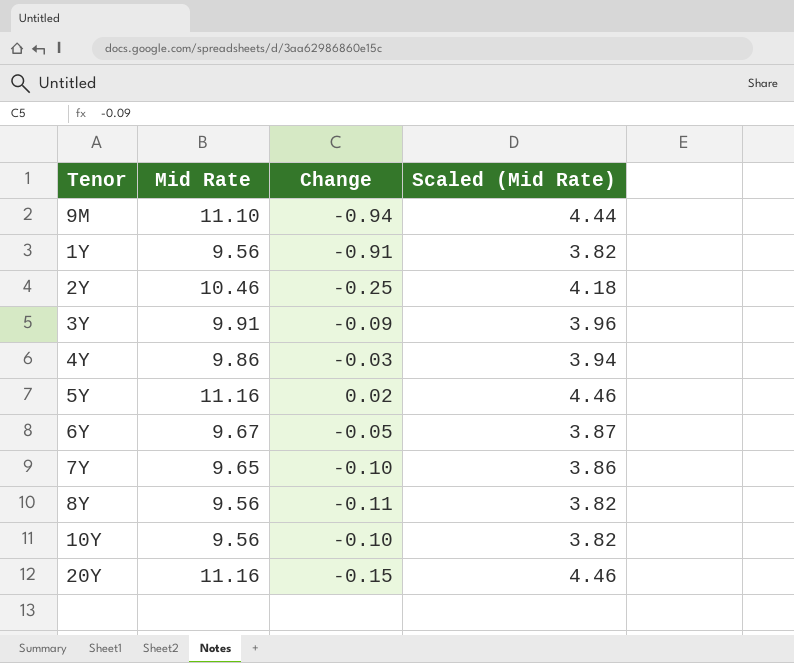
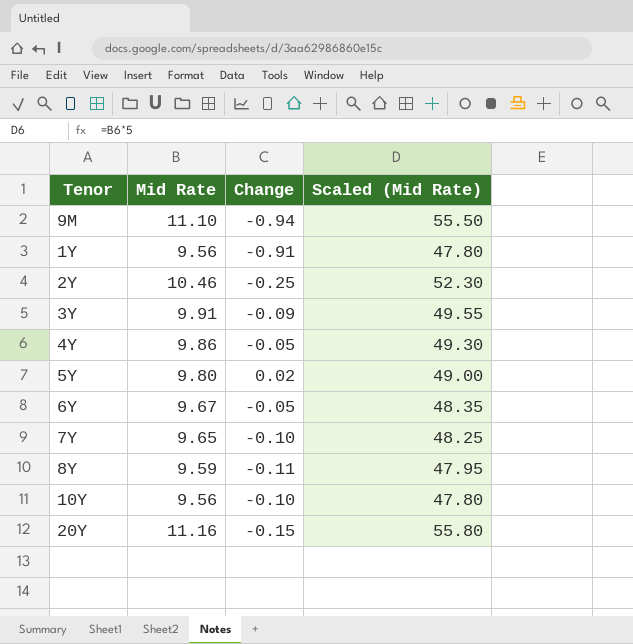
column Scaled (Mid Rate) | formula: [Mid Rate] * 0.4 -> [Mid Rate] * 5
4Y | Change: -0.03 -> -0.05
5Y | Mid Rate: 11.16 -> 9.80
8Y | Mid Rate: 9.56 -> 9.59

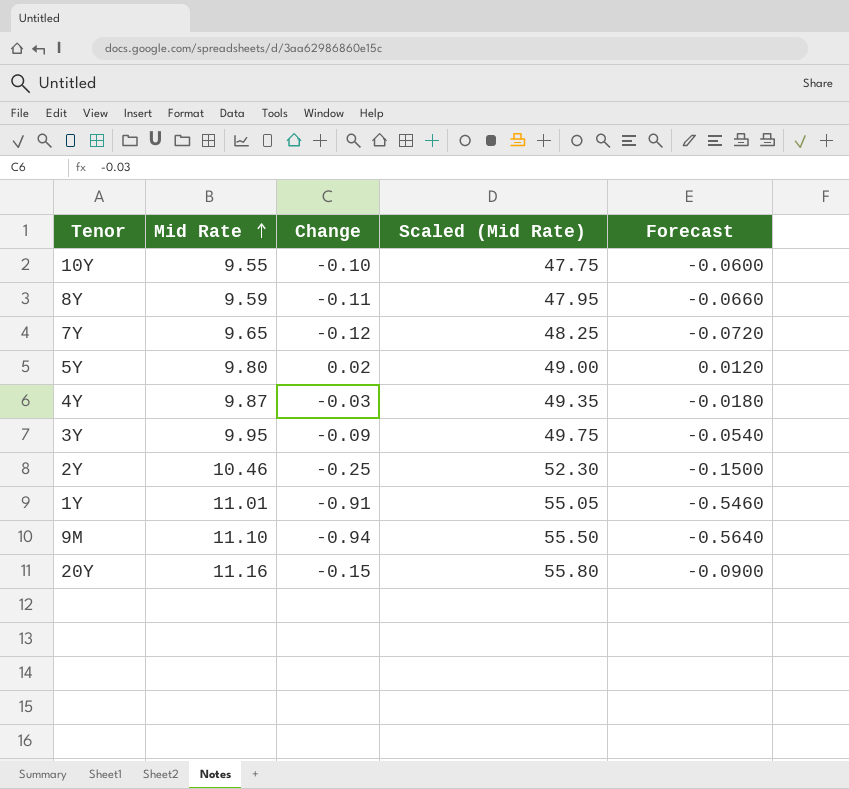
row order: none -> Mid Rate ascending
column Forecast | formula: none -> [Change] * 0.6
row 6Y: 9.67 | -0.05 | 48.35 -> none
10Y | Mid Rate: 9.56 -> 9.55
10Y | Scaled (Mid Rate): 47.80 -> 47.75
7Y | Change: -0.10 -> -0.12
4Y | Mid Rate: 9.86 -> 9.87
4Y | Change: -0.05 -> -0.03
4Y | Scaled (Mid Rate): 49.30 -> 49.35
3Y | Mid Rate: 9.91 -> 9.95
3Y | Scaled (Mid Rate): 49.55 -> 49.75
1Y | Mid Rate: 9.56 -> 11.01
1Y | Scaled (Mid Rate): 47.80 -> 55.05

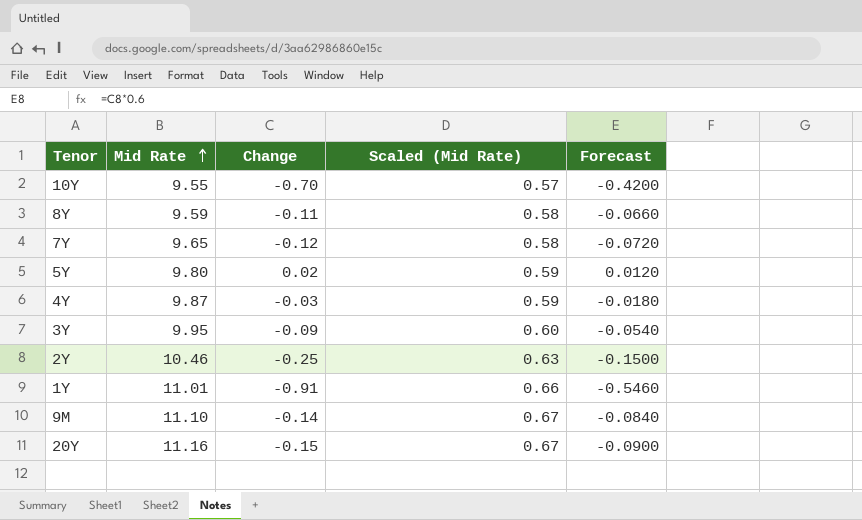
column Scaled (Mid Rate) | formula: [Mid Rate] * 5 -> [Mid Rate] * 0.06
10Y | Change: -0.10 -> -0.70
10Y | Forecast: -0.0600 -> -0.4200
9M | Change: -0.94 -> -0.14
9M | Forecast: -0.5640 -> -0.0840

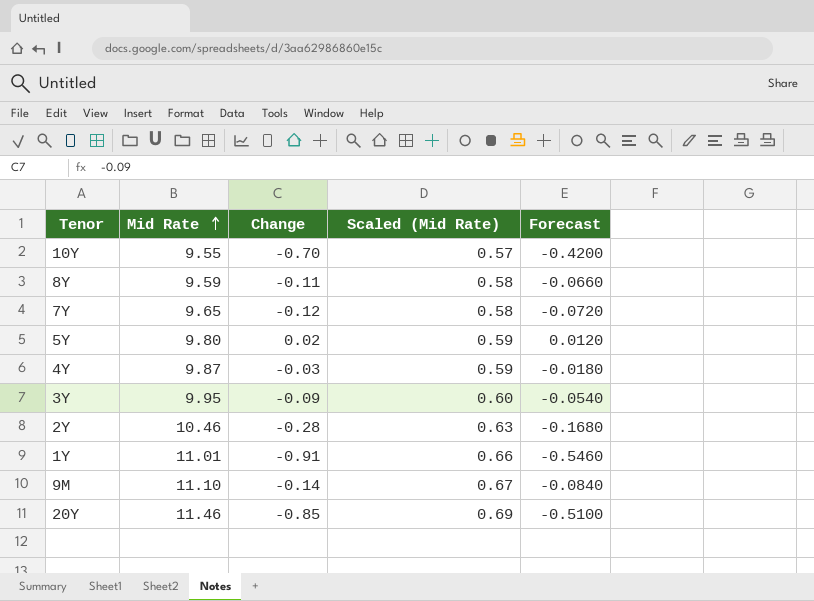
2Y | Change: -0.25 -> -0.28
2Y | Forecast: -0.1500 -> -0.1680
20Y | Mid Rate: 11.16 -> 11.46
20Y | Change: -0.15 -> -0.85
20Y | Scaled (Mid Rate): 0.67 -> 0.69
20Y | Forecast: -0.0900 -> -0.5100

